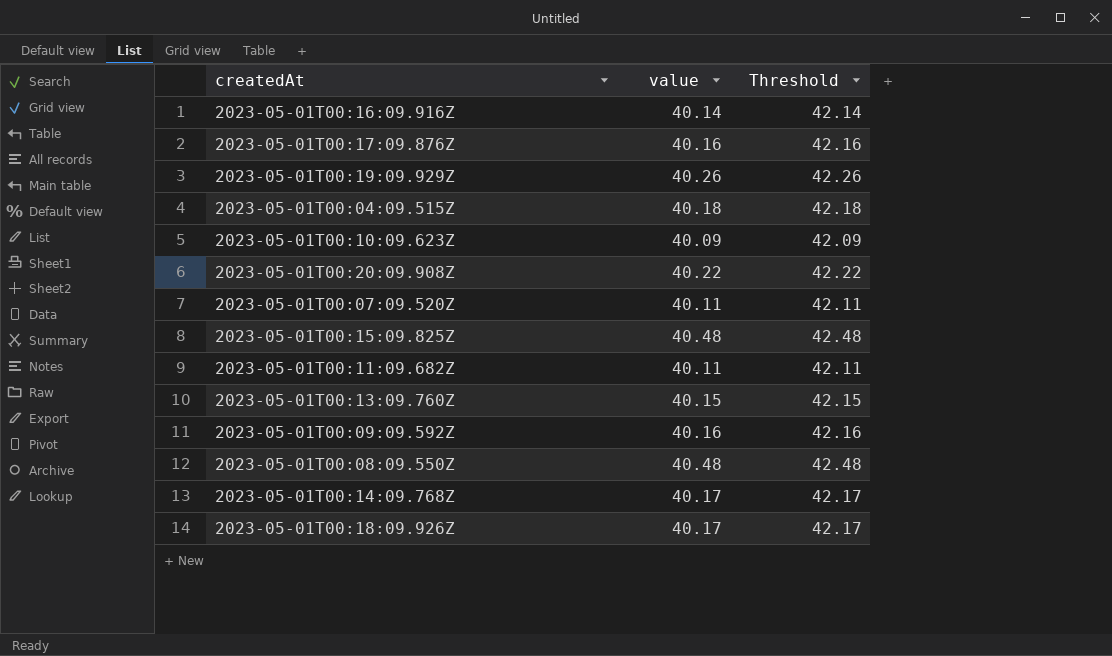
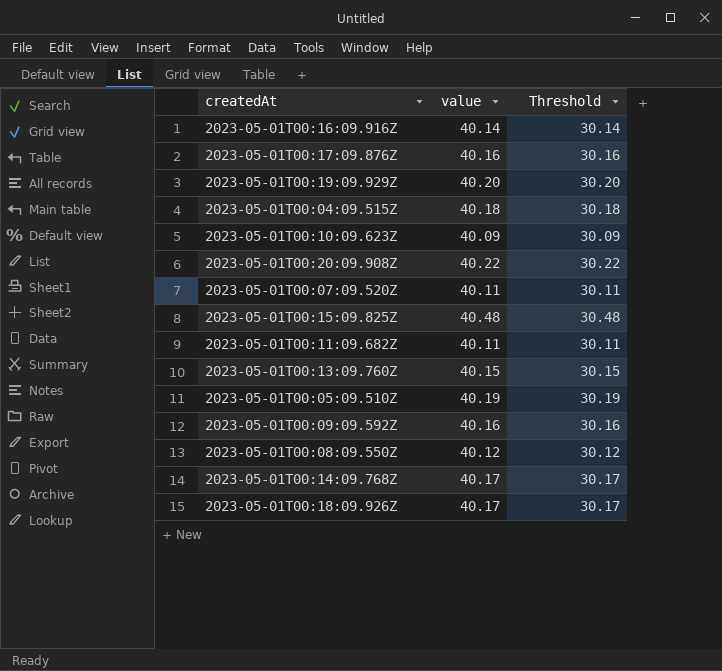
column Threshold | formula: [value] + 2 -> [value] - 10
2023-05-01T00:19:09.929Z | value: 40.26 -> 40.20
row 2023-05-01T00:05:09.510Z: none -> 40.19 | 30.19
2023-05-01T00:08:09.550Z | value: 40.48 -> 40.12

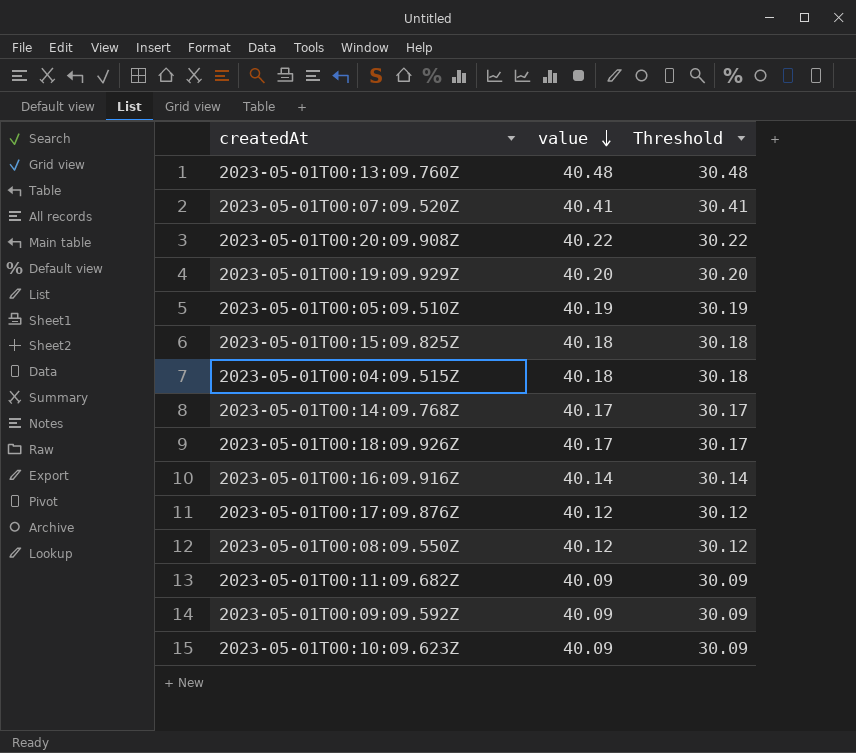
row order: none -> value descending
2023-05-01T00:13:09.760Z | value: 40.15 -> 40.48
2023-05-01T00:13:09.760Z | Threshold: 30.15 -> 30.48
2023-05-01T00:07:09.520Z | value: 40.11 -> 40.41
2023-05-01T00:07:09.520Z | Threshold: 30.11 -> 30.41
2023-05-01T00:15:09.825Z | value: 40.48 -> 40.18
2023-05-01T00:15:09.825Z | Threshold: 30.48 -> 30.18
2023-05-01T00:17:09.876Z | value: 40.16 -> 40.12
2023-05-01T00:17:09.876Z | Threshold: 30.16 -> 30.12
2023-05-01T00:11:09.682Z | value: 40.11 -> 40.09
2023-05-01T00:11:09.682Z | Threshold: 30.11 -> 30.09
2023-05-01T00:09:09.592Z | value: 40.16 -> 40.09
2023-05-01T00:09:09.592Z | Threshold: 30.16 -> 30.09

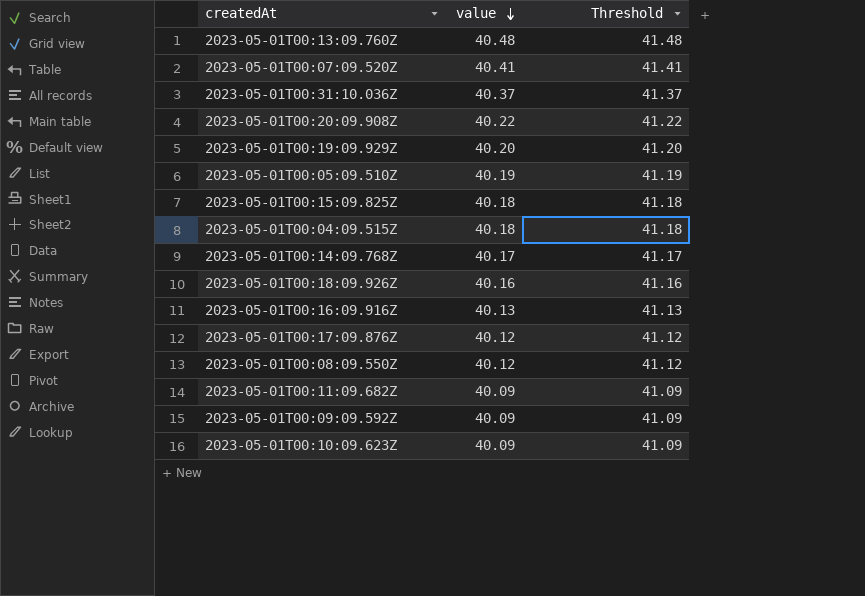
column Threshold | formula: [value] - 10 -> [value] + 1
row 2023-05-01T00:31:10.036Z: none -> 40.37 | 41.37
2023-05-01T00:18:09.926Z | value: 40.17 -> 40.16
2023-05-01T00:16:09.916Z | value: 40.14 -> 40.13

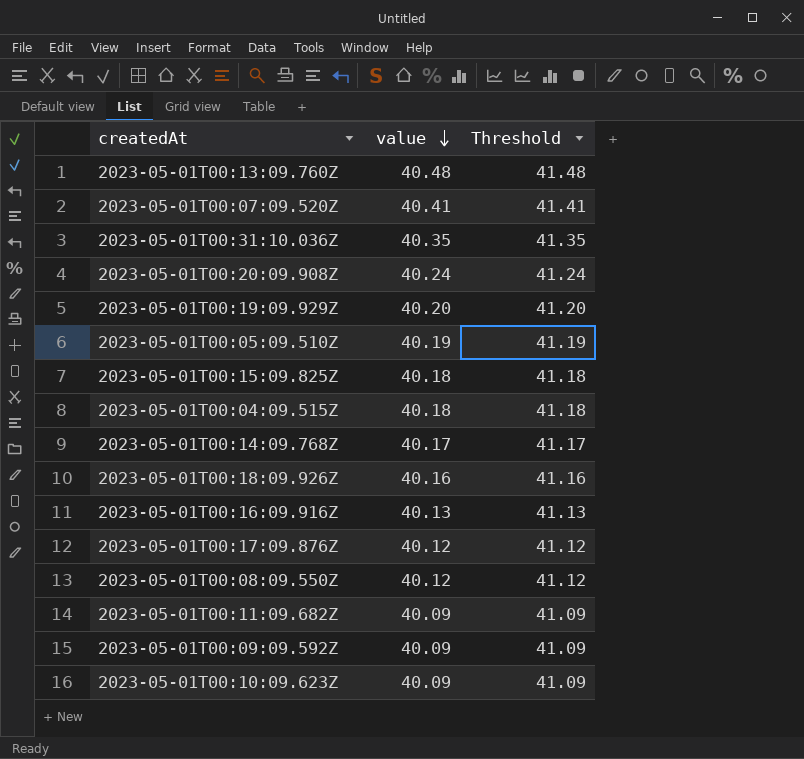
2023-05-01T00:31:10.036Z | value: 40.37 -> 40.35
2023-05-01T00:31:10.036Z | Threshold: 41.37 -> 41.35
2023-05-01T00:20:09.908Z | value: 40.22 -> 40.24
2023-05-01T00:20:09.908Z | Threshold: 41.22 -> 41.24

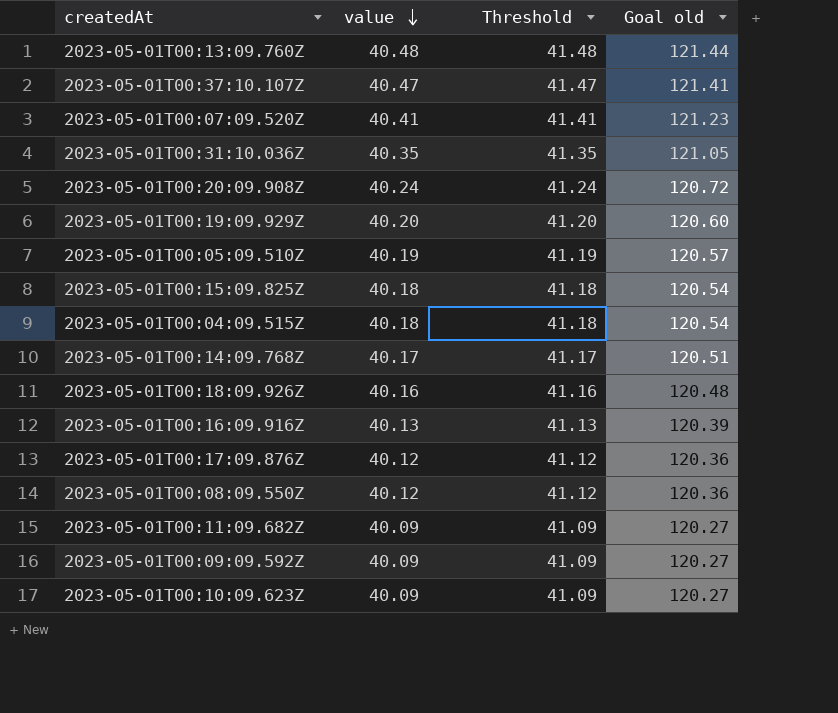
column Goal old | formula: none -> [value] * 3
row 2023-05-01T00:37:10.107Z: none -> 40.47 | 41.47 | 121.41

